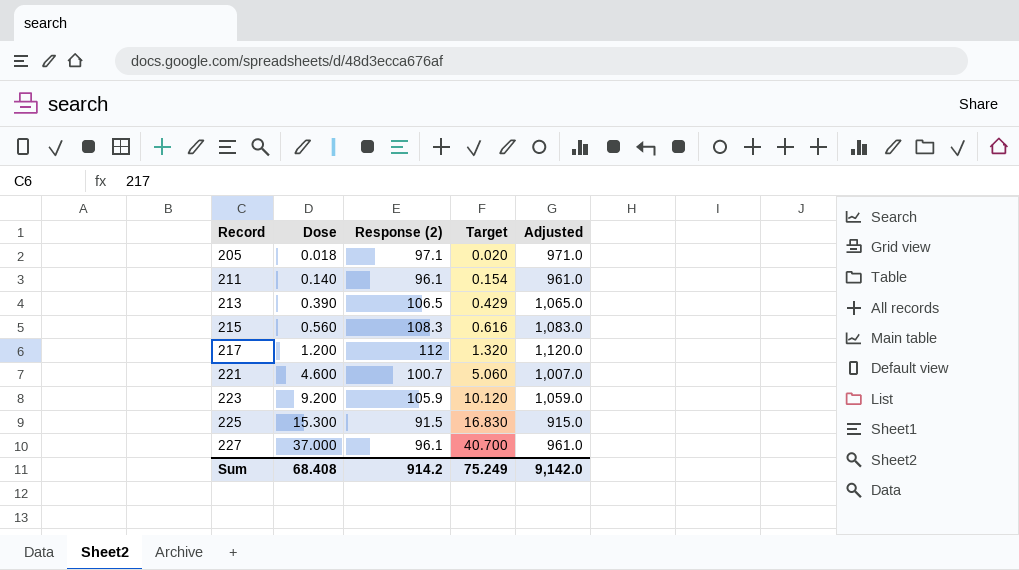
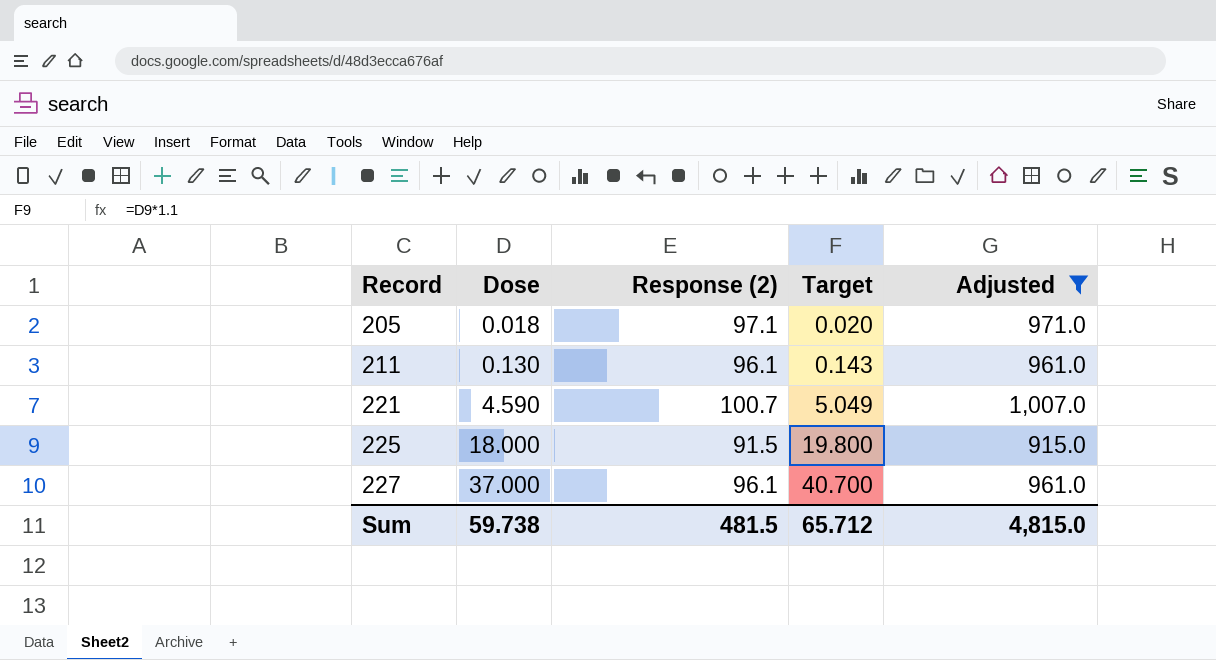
filter: none -> Adjusted <= 1,007.0
211 | Dose: 0.140 -> 0.130
211 | Target: 0.154 -> 0.143
221 | Dose: 4.600 -> 4.590
221 | Target: 5.060 -> 5.049
225 | Dose: 15.300 -> 18.000
225 | Target: 16.830 -> 19.800
Sum | Dose: 68.408 -> 59.738
Sum | Response (2): 914.2 -> 481.5
Sum | Target: 75.249 -> 65.712
Sum | Adjusted: 9,142.0 -> 4,815.0

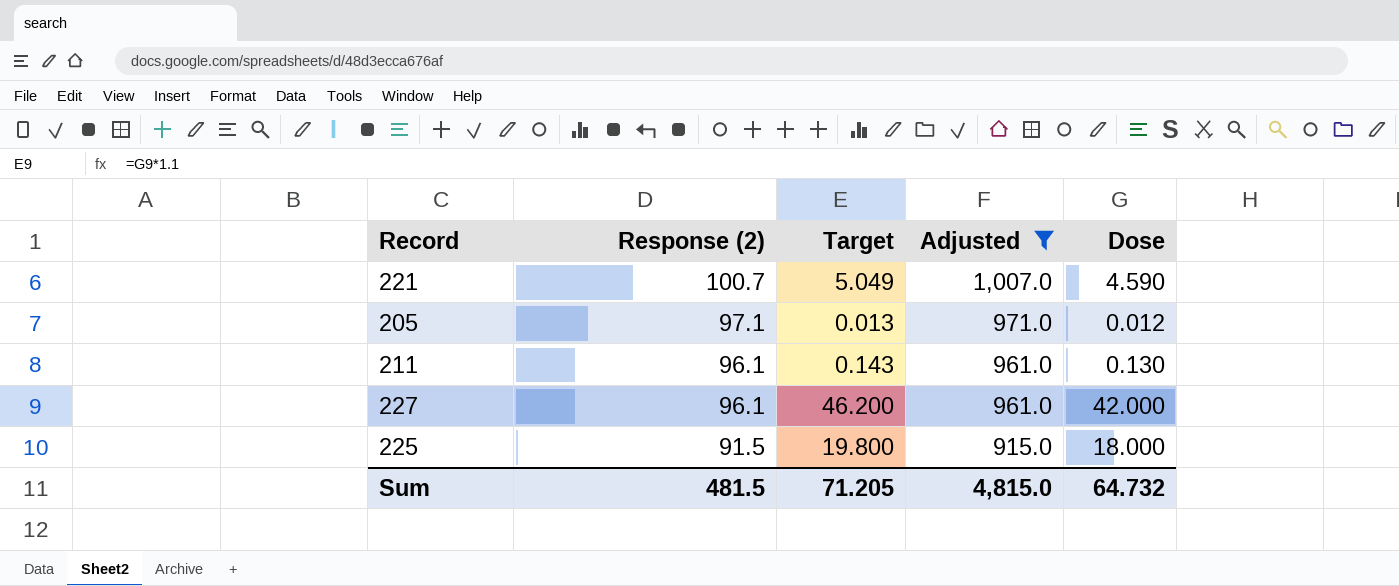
row order: Record ascending -> Response (2) descending
column Dose | position: 2 -> 5
205 | Target: 0.020 -> 0.013
205 | Dose: 0.018 -> 0.012
227 | Target: 40.700 -> 46.200
227 | Dose: 37.000 -> 42.000
Sum | Target: 65.712 -> 71.205
Sum | Dose: 59.738 -> 64.732

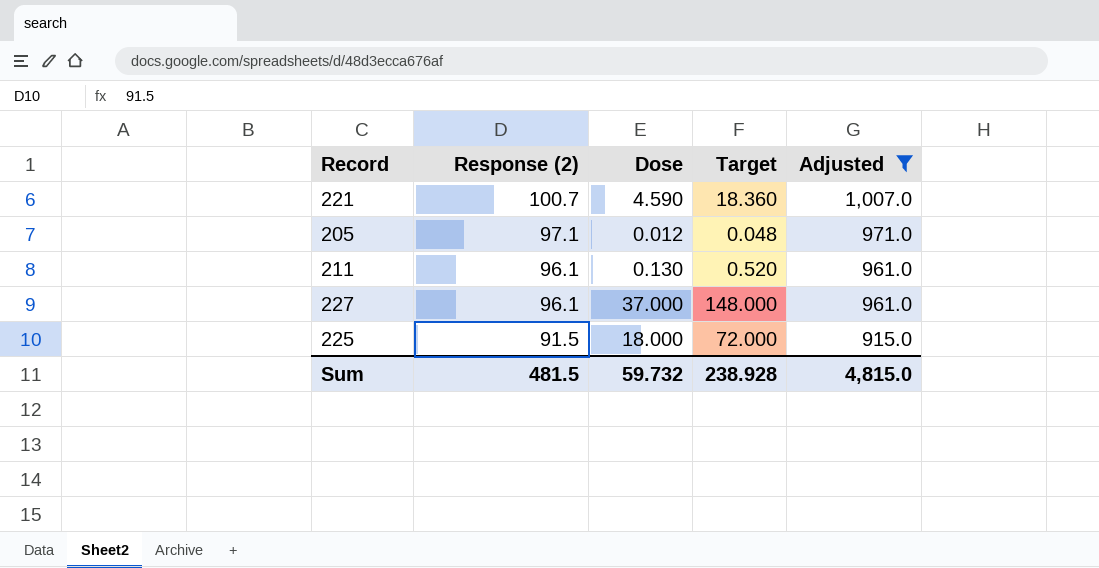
column Dose | position: 5 -> 3
column Target | formula: [Dose] * 1.1 -> [Dose] * 4
227 | Dose: 42.000 -> 37.000
Sum | Dose: 64.732 -> 59.732
Sum | Target: 71.205 -> 238.928

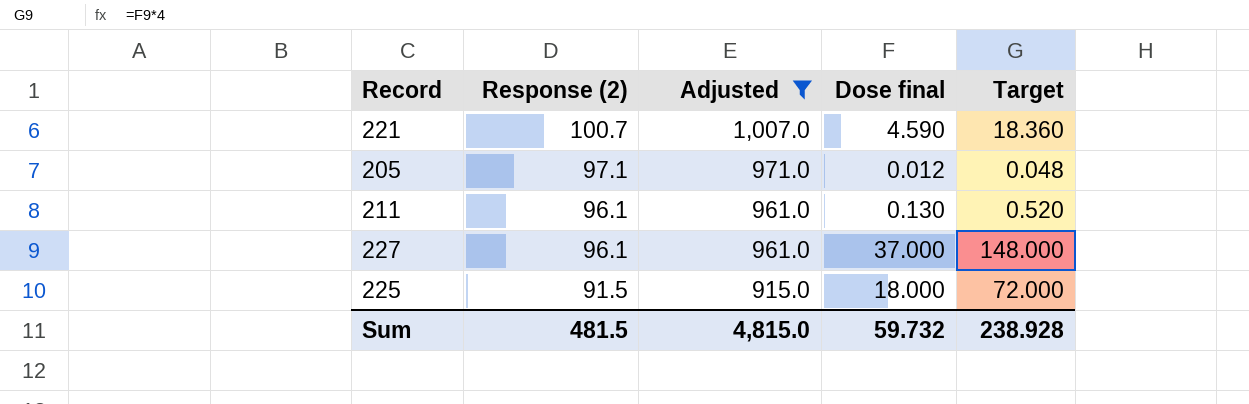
column Adjusted | position: 5 -> 3
column name: Dose -> Dose final

